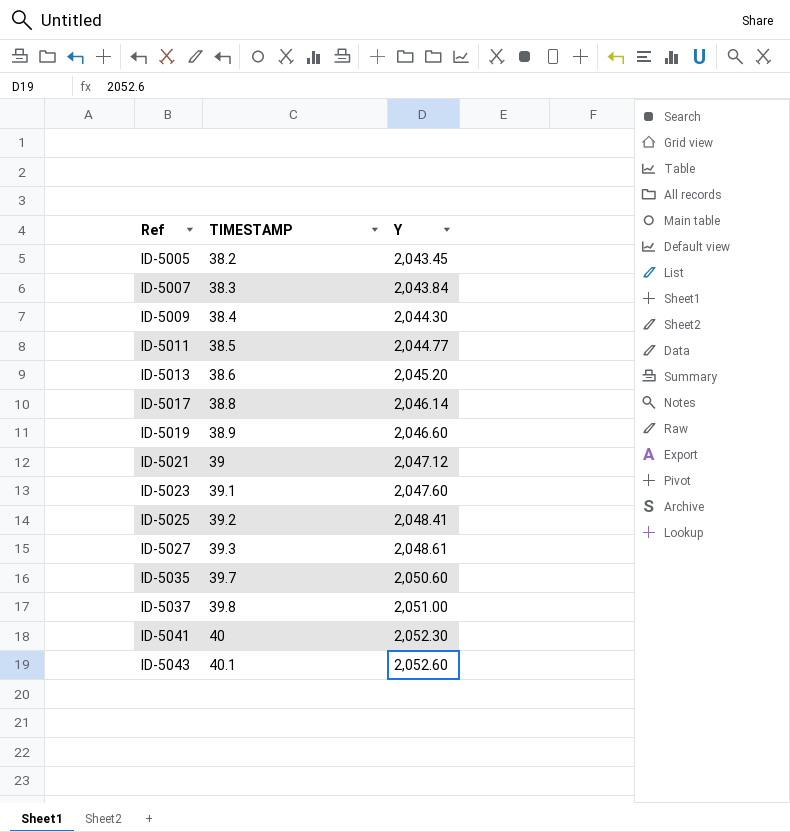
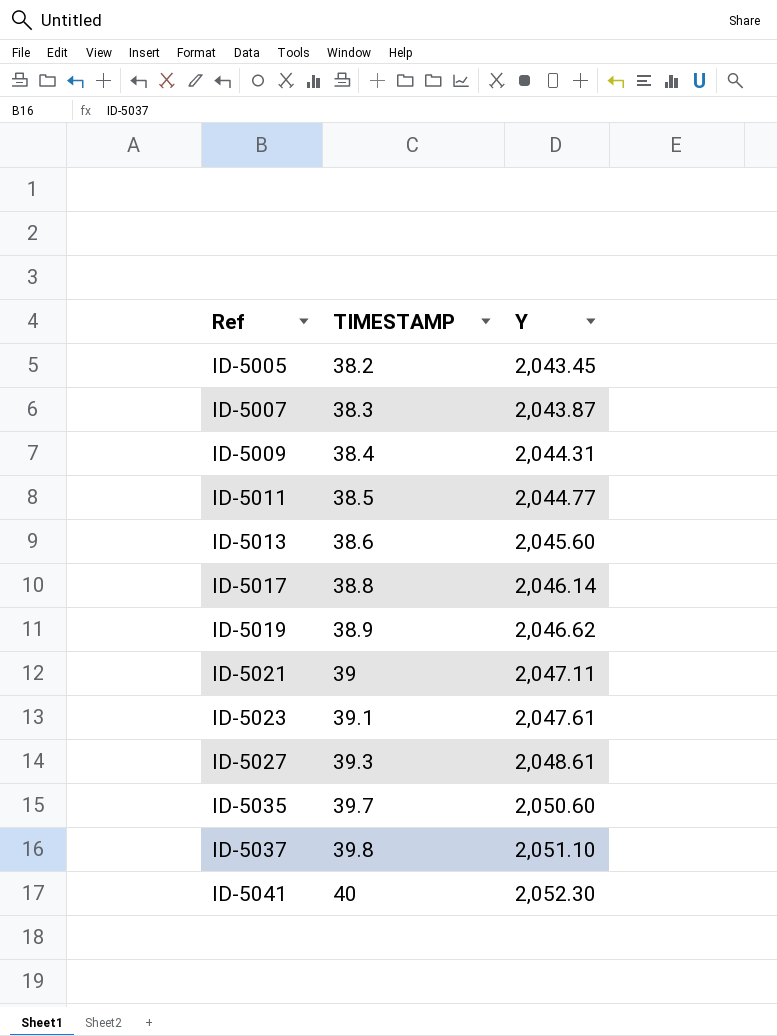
row ID-5025: 39.2 | 2,048.41 -> none
row ID-5043: 40.1 | 2,052.60 -> none
ID-5007 | Y: 2,043.84 -> 2,043.87
ID-5009 | Y: 2,044.30 -> 2,044.31
ID-5013 | Y: 2,045.20 -> 2,045.60
ID-5019 | Y: 2,046.60 -> 2,046.62
ID-5021 | Y: 2,047.12 -> 2,047.11
ID-5023 | Y: 2,047.60 -> 2,047.61
ID-5037 | Y: 2,051.00 -> 2,051.10

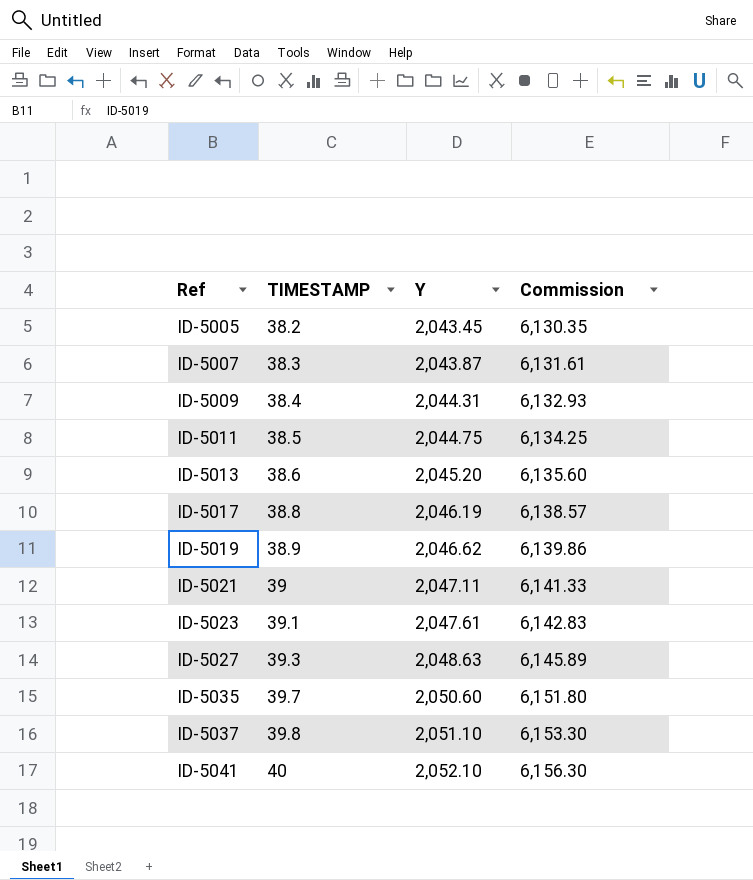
column Commission | formula: none -> [Y] * 3
ID-5011 | Y: 2,044.77 -> 2,044.75
ID-5013 | Y: 2,045.60 -> 2,045.20
ID-5017 | Y: 2,046.14 -> 2,046.19
ID-5027 | Y: 2,048.61 -> 2,048.63
ID-5041 | Y: 2,052.30 -> 2,052.10

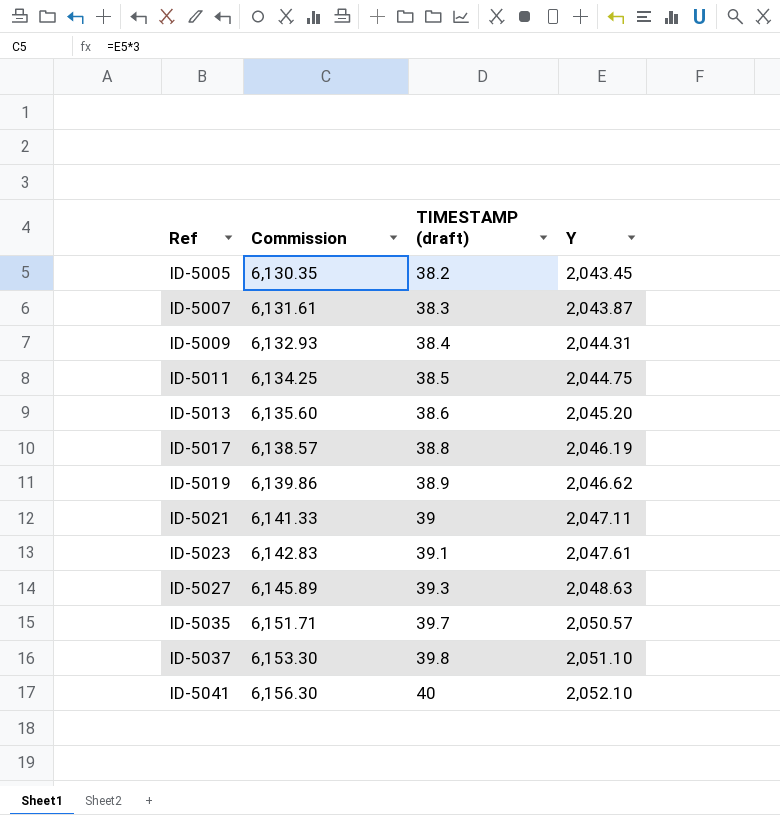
column Commission | position: 4 -> 2
column name: TIMESTAMP -> TIMESTAMP (draft)
ID-5035 | Commission: 6,151.80 -> 6,151.71
ID-5035 | Y: 2,050.60 -> 2,050.57

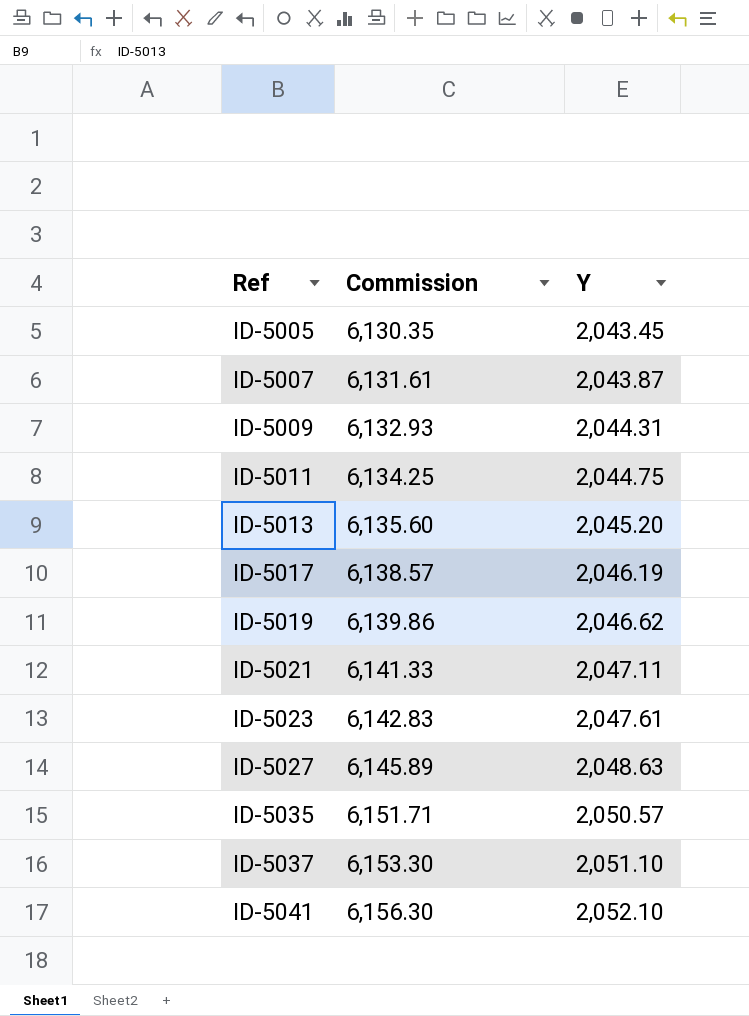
column TIMESTAMP (draft) | position: 3 -> none

